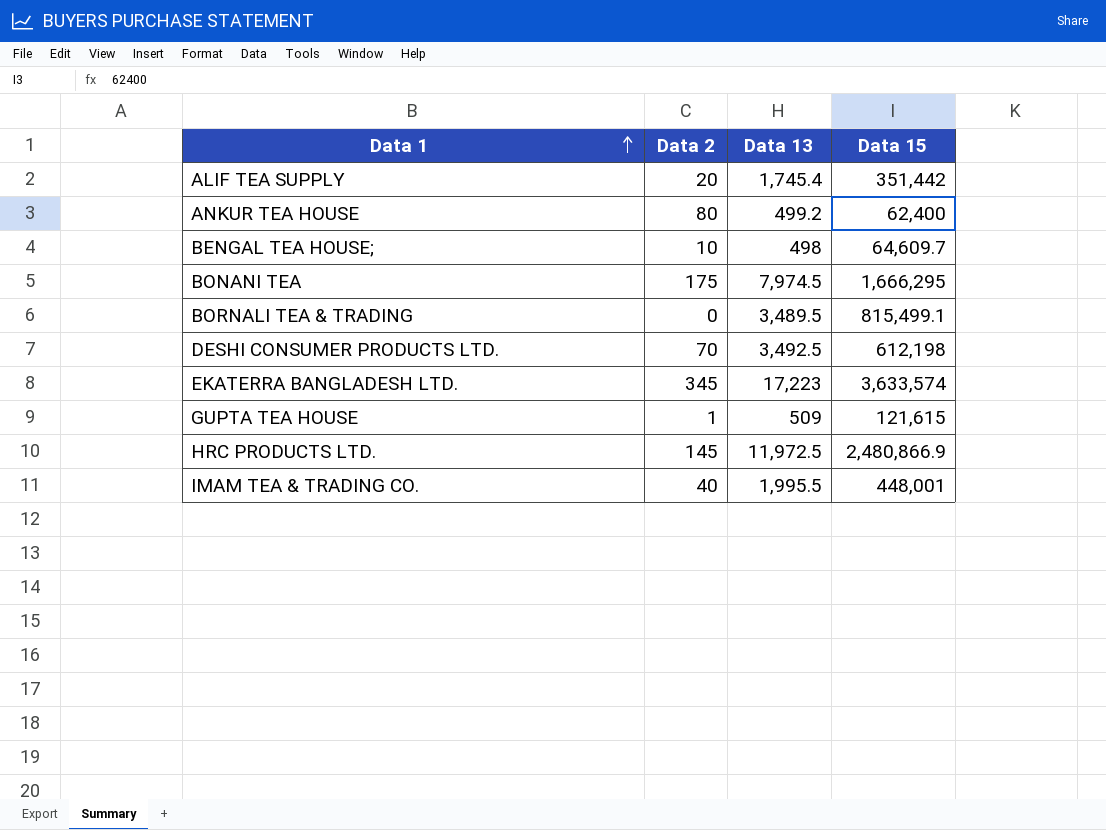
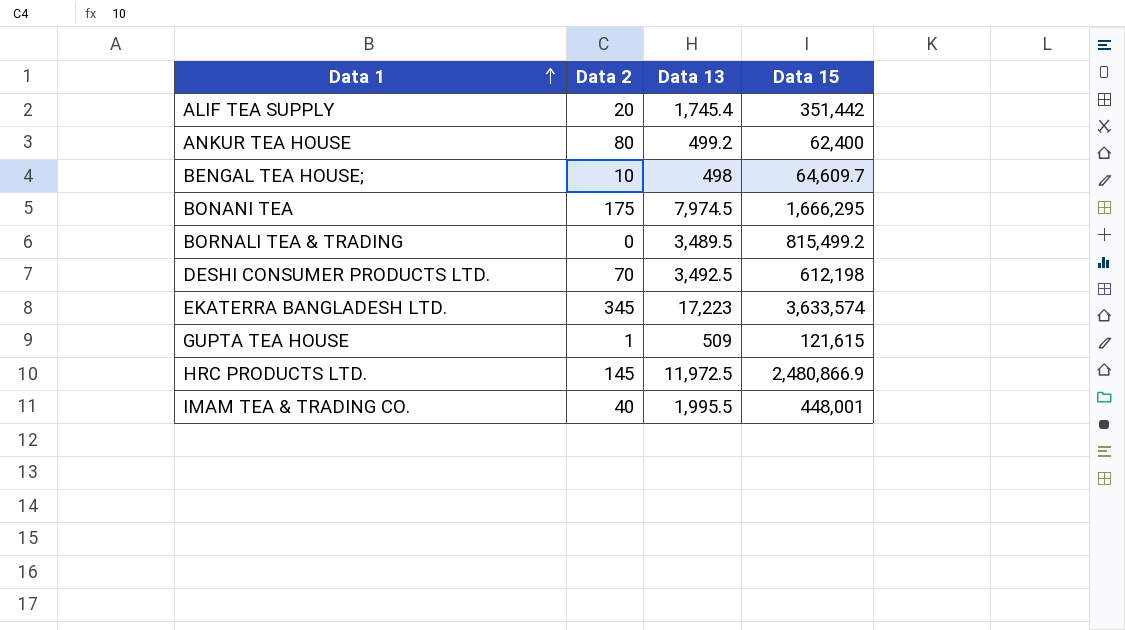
BORNALI TEA & TRADING | Data 15: 815,499.1 -> 815,499.2

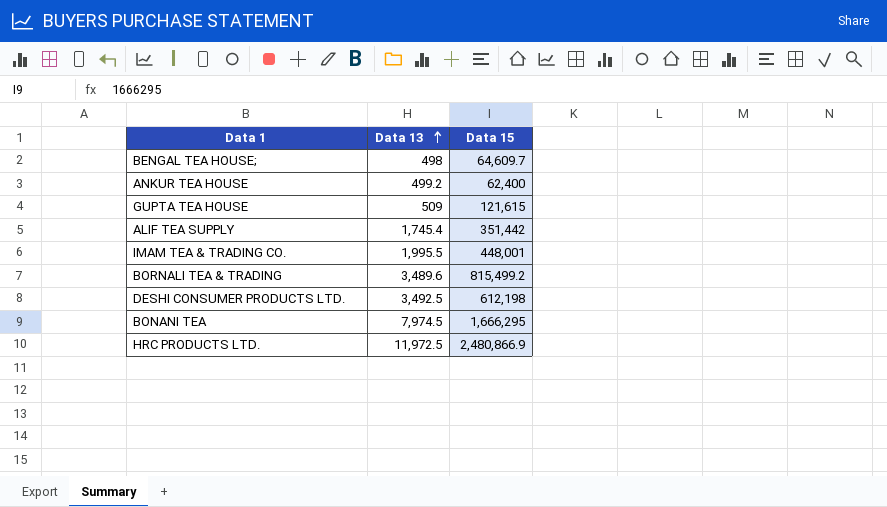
row order: Data 1 ascending -> Data 13 ascending
column Data 2 | position: 2 -> none
row EKATERRA BANGLADESH LTD.: 345 | 17,223 | 3,633,574 -> none
BORNALI TEA & TRADING | Data 13: 3,489.5 -> 3,489.6

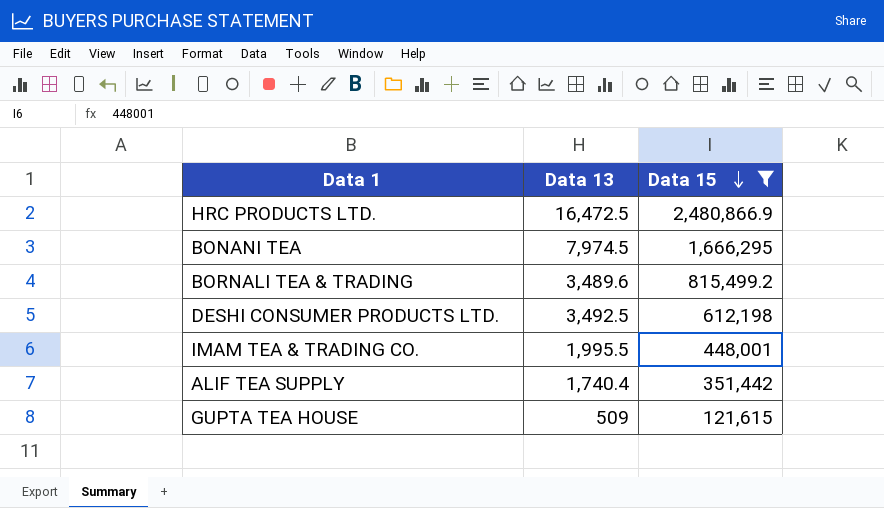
filter: none -> Data 15 >= 121,615
row order: Data 13 ascending -> Data 15 descending
HRC PRODUCTS LTD. | Data 13: 11,972.5 -> 16,472.5
ALIF TEA SUPPLY | Data 13: 1,745.4 -> 1,740.4

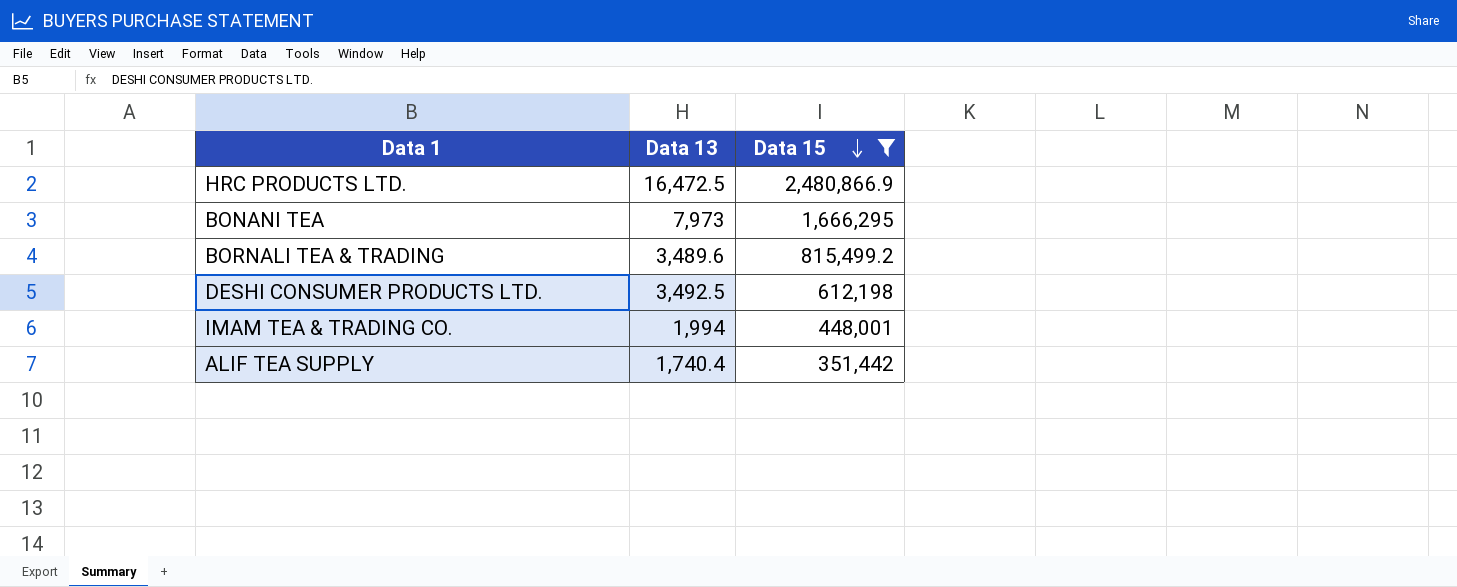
row GUPTA TEA HOUSE: 509 | 121,615 -> none
BONANI TEA | Data 13: 7,974.5 -> 7,973
IMAM TEA & TRADING CO. | Data 13: 1,995.5 -> 1,994

